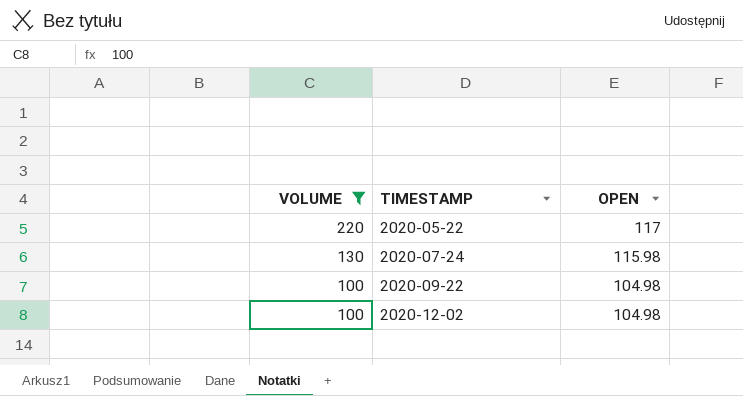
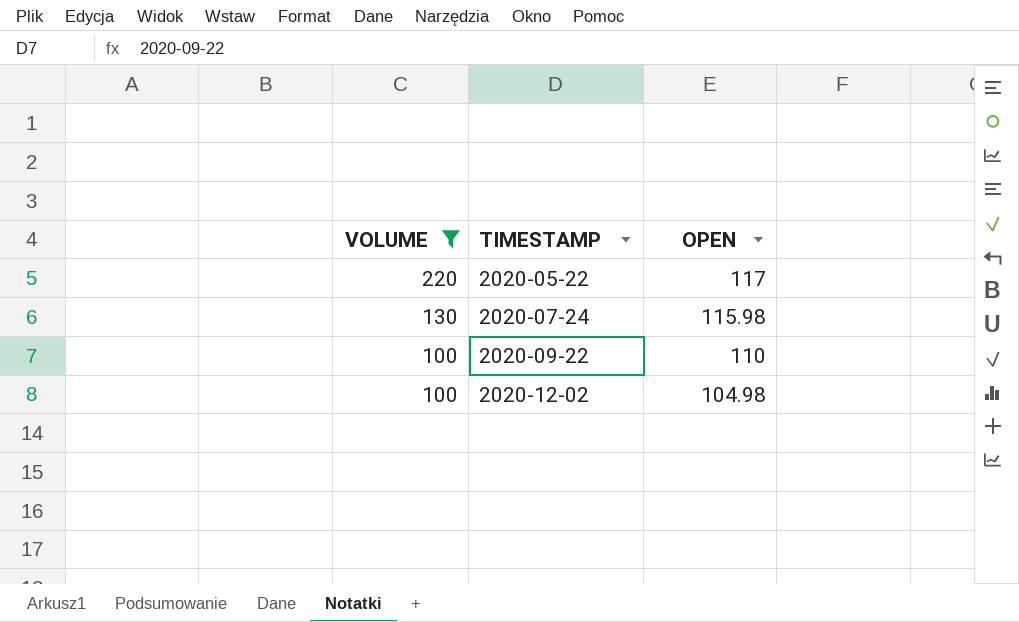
2020-09-22 | OPEN: 104.98 -> 110

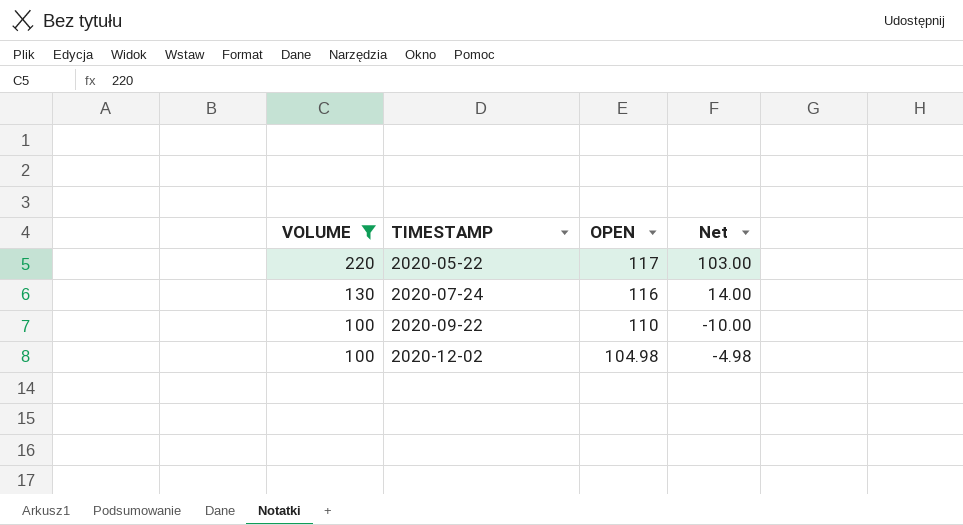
column Net | formula: none -> [VOLUME] - [OPEN]
2020-07-24 | OPEN: 115.98 -> 116

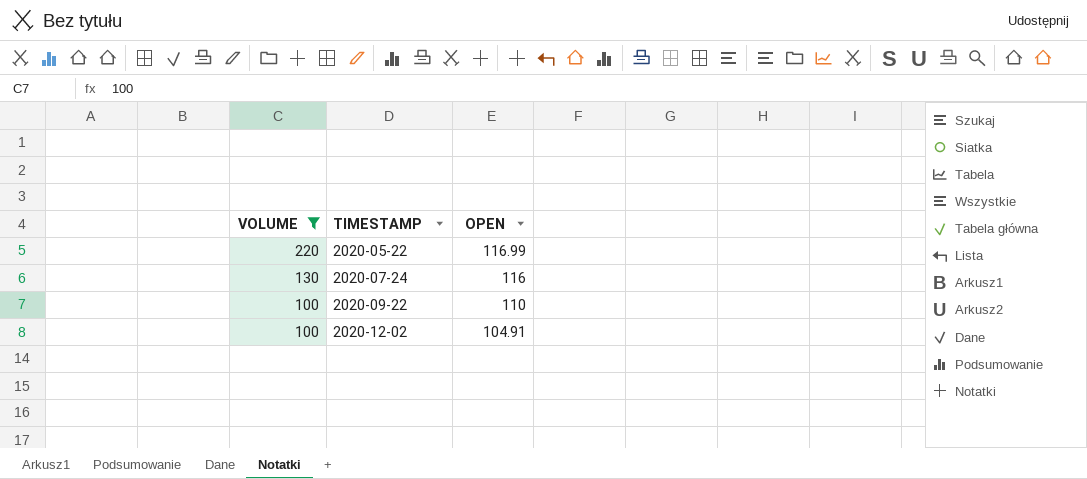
column Net | formula: [VOLUME] - [OPEN] -> none
2020-05-22 | OPEN: 117 -> 116.99
2020-12-02 | OPEN: 104.98 -> 104.91

